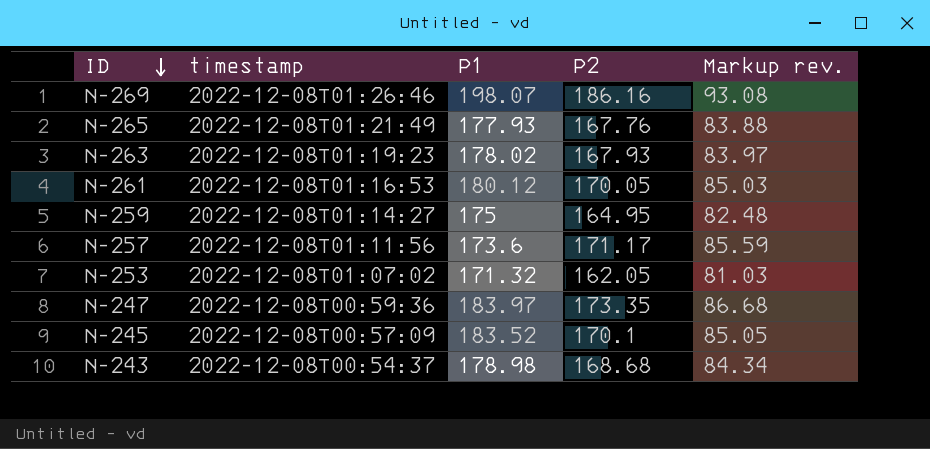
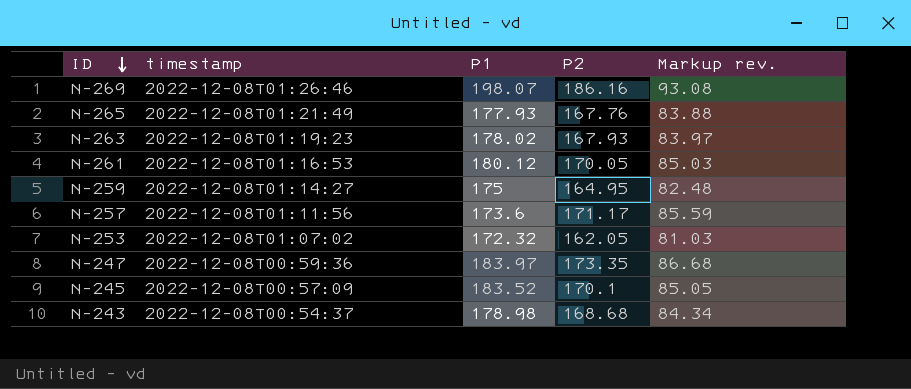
N-253 | P1: 171.32 -> 172.32

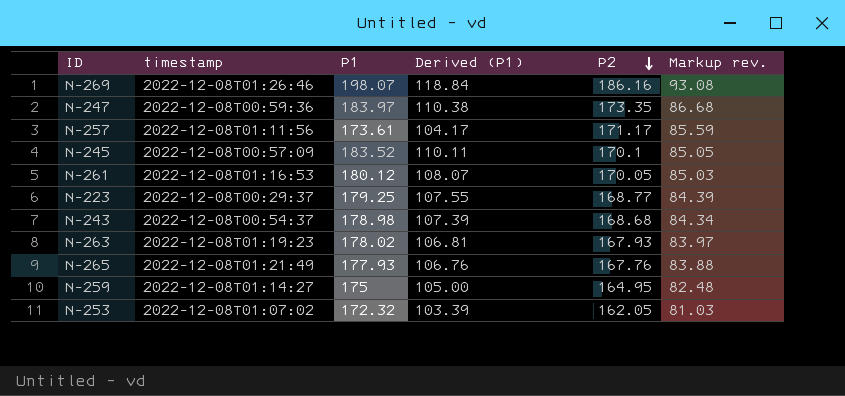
row order: ID descending -> P2 descending
column Derived (P1) | formula: none -> [P1] * 0.6
N-257 | P1: 173.6 -> 173.61
row N-223: none -> 2022-12-08T00:29:37 | 179.25 | 107.55 | 168.77 | 84.39

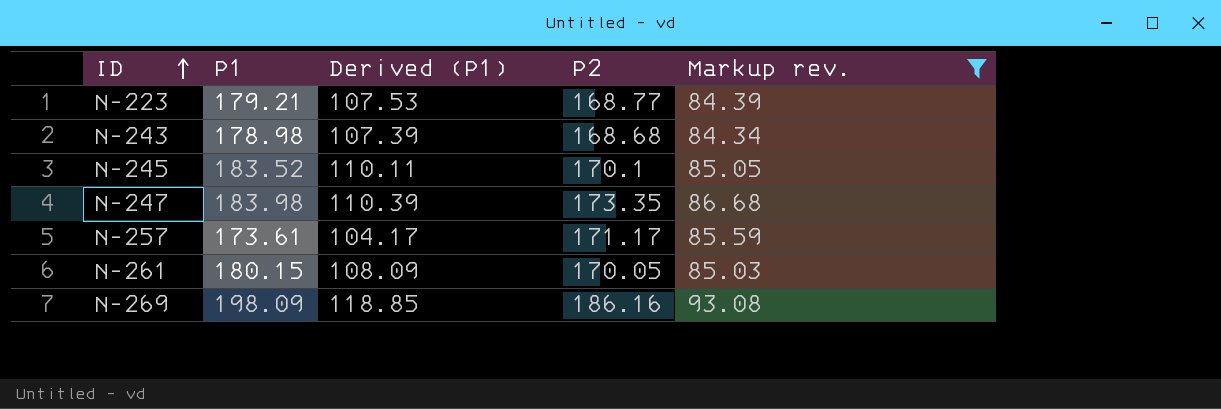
filter: none -> Markup rev. >= 84.34
row order: P2 descending -> ID ascending
column timestamp | position: 2 -> none
N-223 | P1: 179.25 -> 179.21
N-223 | Derived (P1): 107.55 -> 107.53
N-247 | P1: 183.97 -> 183.98
N-247 | Derived (P1): 110.38 -> 110.39
N-261 | P1: 180.12 -> 180.15
N-261 | Derived (P1): 108.07 -> 108.09
N-269 | P1: 198.07 -> 198.09
N-269 | Derived (P1): 118.84 -> 118.85

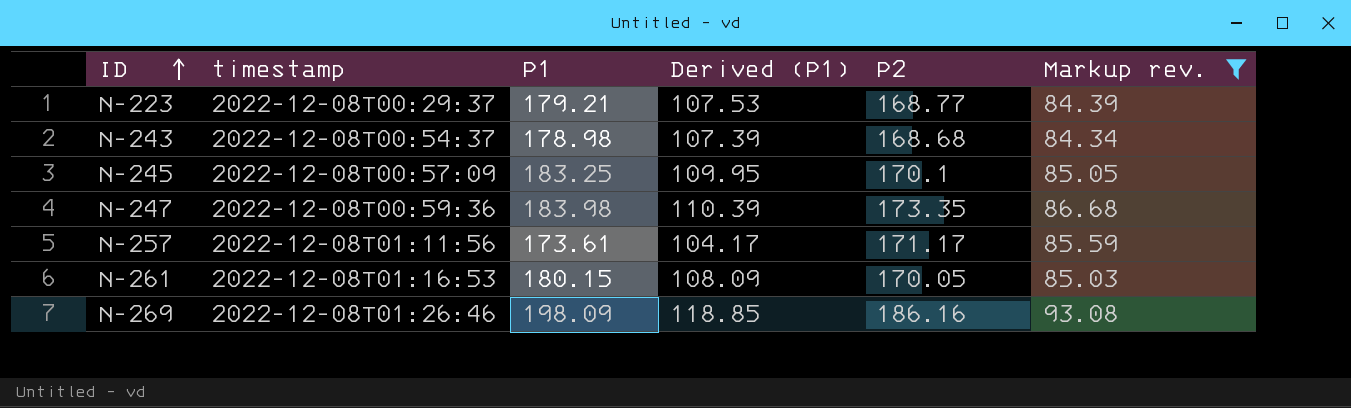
column timestamp | position: none -> 2
N-245 | P1: 183.52 -> 183.25
N-245 | Derived (P1): 110.11 -> 109.95

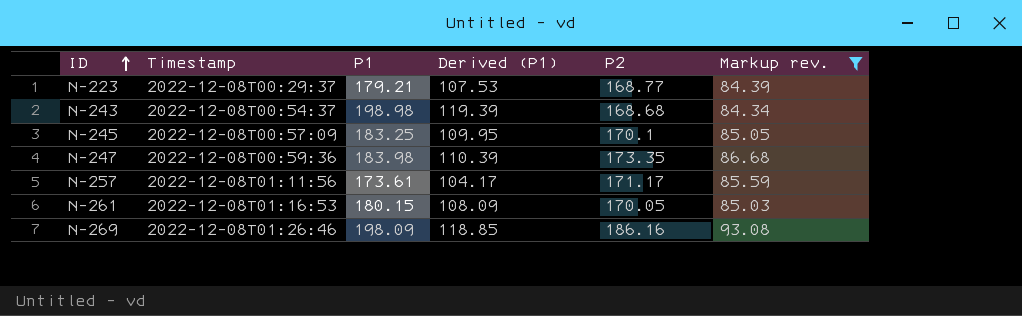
column name: timestamp -> Timestamp
N-243 | P1: 178.98 -> 198.98
N-243 | Derived (P1): 107.39 -> 119.39

